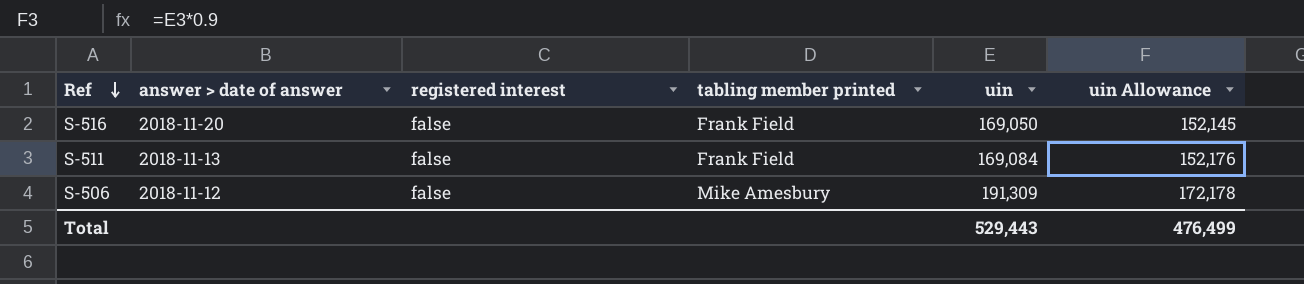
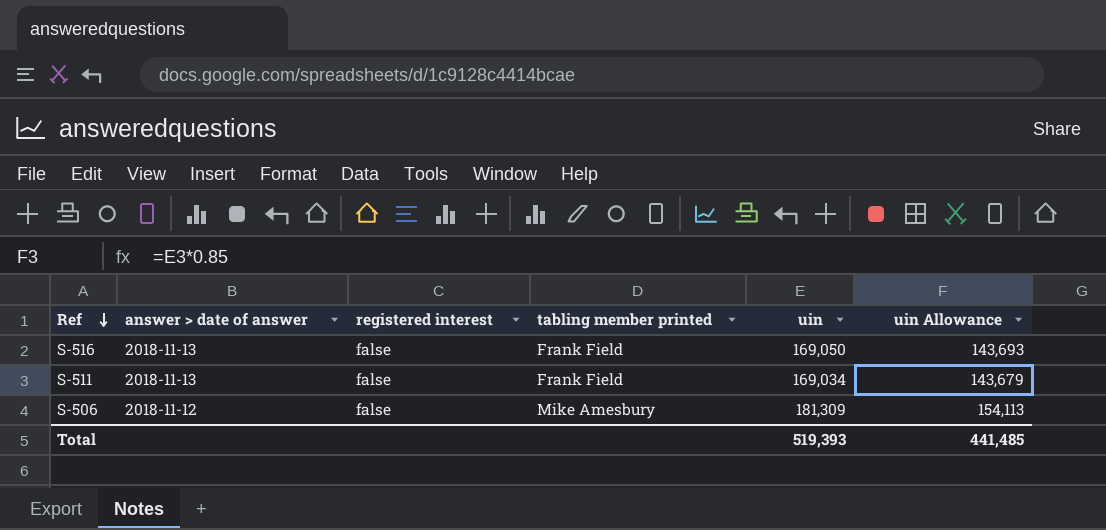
column uin Allowance | formula: [uin] * 0.9 -> [uin] * 0.85
S-516 | answer > date of answer: 2018-11-20 -> 2018-11-13
S-511 | uin: 169,084 -> 169,034
S-506 | uin: 191,309 -> 181,309
Total | uin: 529,443 -> 519,393
Total | uin Allowance: 476,499 -> 441,485

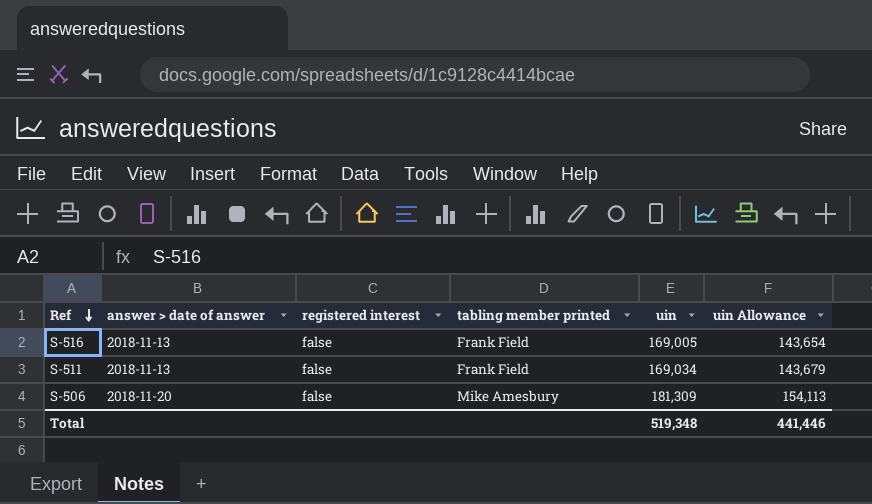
S-516 | uin: 169,050 -> 169,005
S-516 | uin Allowance: 143,693 -> 143,654
S-506 | answer > date of answer: 2018-11-12 -> 2018-11-20
Total | uin: 519,393 -> 519,348
Total | uin Allowance: 441,485 -> 441,446

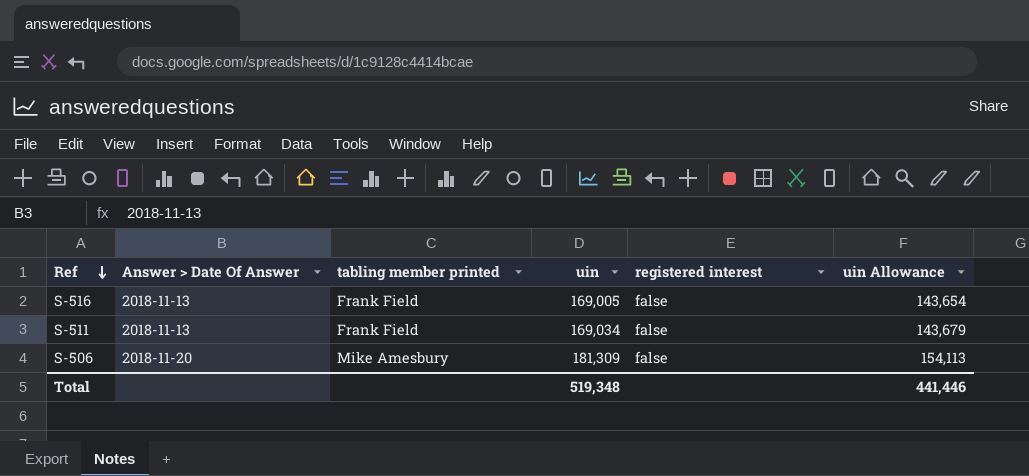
column name: answer > date of answer -> Answer > Date Of Answer
column registered interest | position: 3 -> 5

